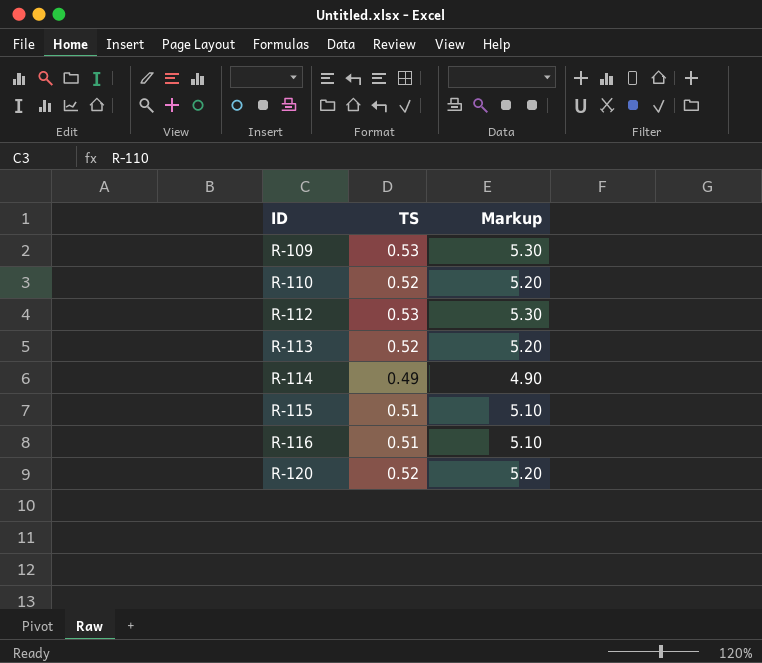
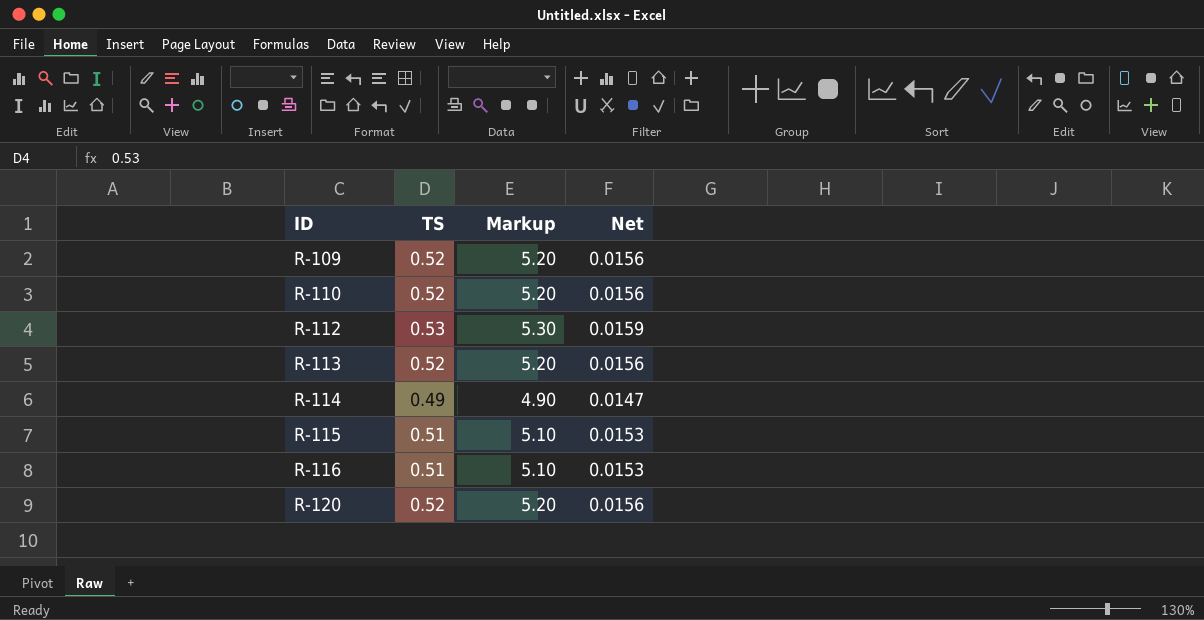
column Net | formula: none -> [TS] * 0.03
R-109 | TS: 0.53 -> 0.52
R-109 | Markup: 5.30 -> 5.20

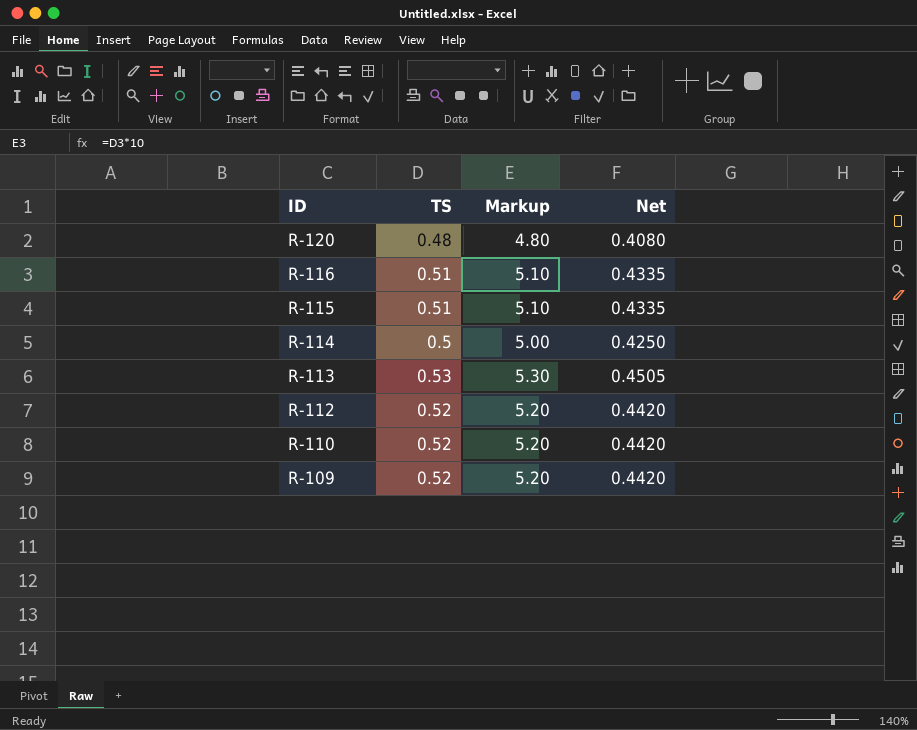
row order: ID ascending -> ID descending
column Net | formula: [TS] * 0.03 -> [TS] * 0.85
R-120 | TS: 0.52 -> 0.48
R-120 | Markup: 5.20 -> 4.80
R-114 | TS: 0.49 -> 0.5
R-114 | Markup: 4.90 -> 5.00
R-113 | TS: 0.52 -> 0.53
R-113 | Markup: 5.20 -> 5.30
R-112 | TS: 0.53 -> 0.52
R-112 | Markup: 5.30 -> 5.20

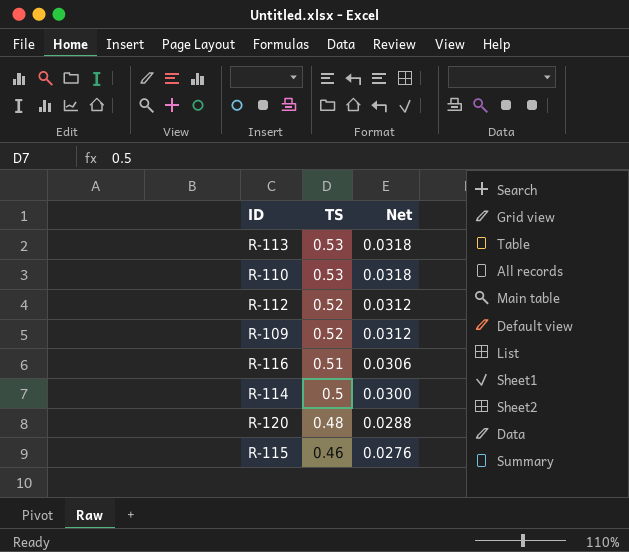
row order: ID descending -> TS descending
column Markup | formula: [TS] * 10 -> none
column Net | formula: [TS] * 0.85 -> [TS] * 0.06
R-110 | TS: 0.52 -> 0.53
R-115 | TS: 0.51 -> 0.46

